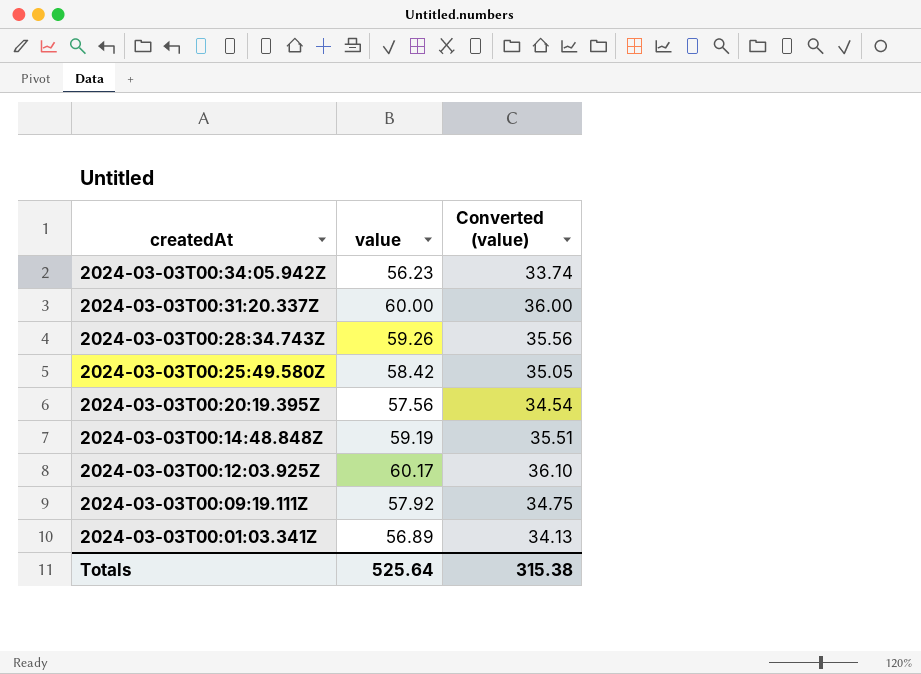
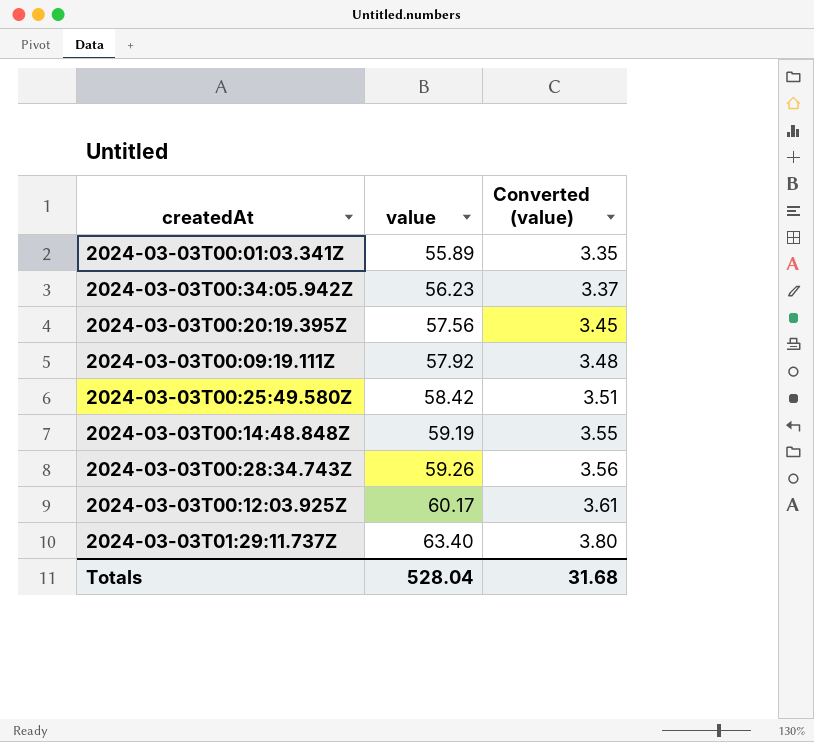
row order: createdAt descending -> value ascending
column Converted (value) | formula: [value] * 0.6 -> [value] * 0.06
row 2024-03-03T00:31:20.337Z: 60.00 | 36.00 -> none
2024-03-03T00:01:03.341Z | value: 56.89 -> 55.89
row 2024-03-03T01:29:11.737Z: none -> 63.40 | 3.80
Totals | value: 525.64 -> 528.04
Totals | Converted (value): 315.38 -> 31.68

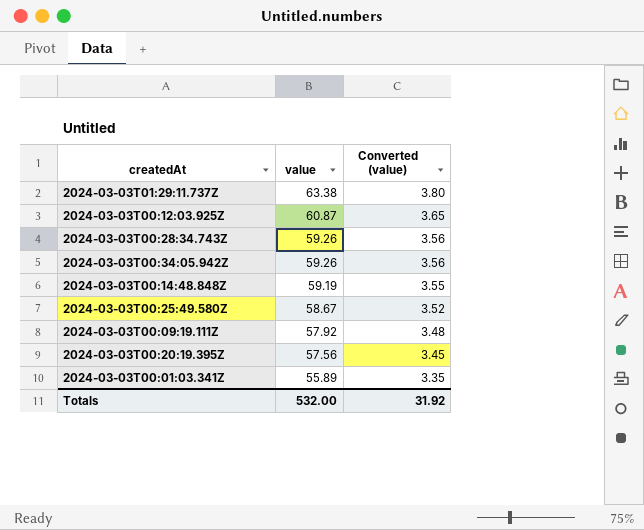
row order: value ascending -> value descending
2024-03-03T01:29:11.737Z | value: 63.40 -> 63.38
2024-03-03T00:12:03.925Z | value: 60.17 -> 60.87
2024-03-03T00:12:03.925Z | Converted (value): 3.61 -> 3.65
2024-03-03T00:34:05.942Z | value: 56.23 -> 59.26
2024-03-03T00:34:05.942Z | Converted (value): 3.37 -> 3.56
2024-03-03T00:25:49.580Z | value: 58.42 -> 58.67
2024-03-03T00:25:49.580Z | Converted (value): 3.51 -> 3.52
Totals | value: 528.04 -> 532.00
Totals | Converted (value): 31.68 -> 31.92

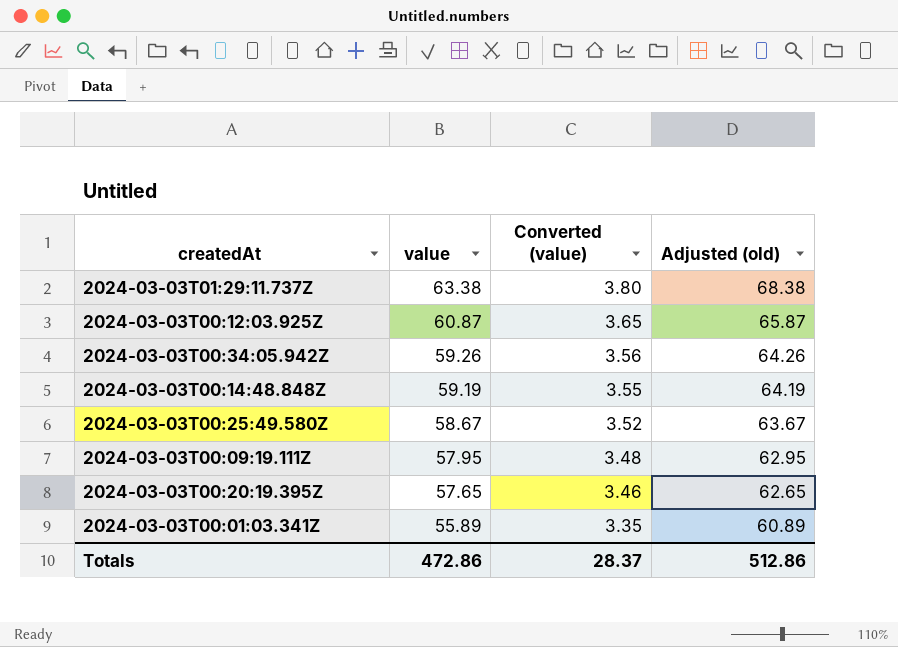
column Adjusted (old) | formula: none -> [value] + 5
row 2024-03-03T00:28:34.743Z: 59.26 | 3.56 -> none
2024-03-03T00:09:19.111Z | value: 57.92 -> 57.95
2024-03-03T00:20:19.395Z | value: 57.56 -> 57.65
2024-03-03T00:20:19.395Z | Converted (value): 3.45 -> 3.46
Totals | value: 532.00 -> 472.86
Totals | Converted (value): 31.92 -> 28.37

